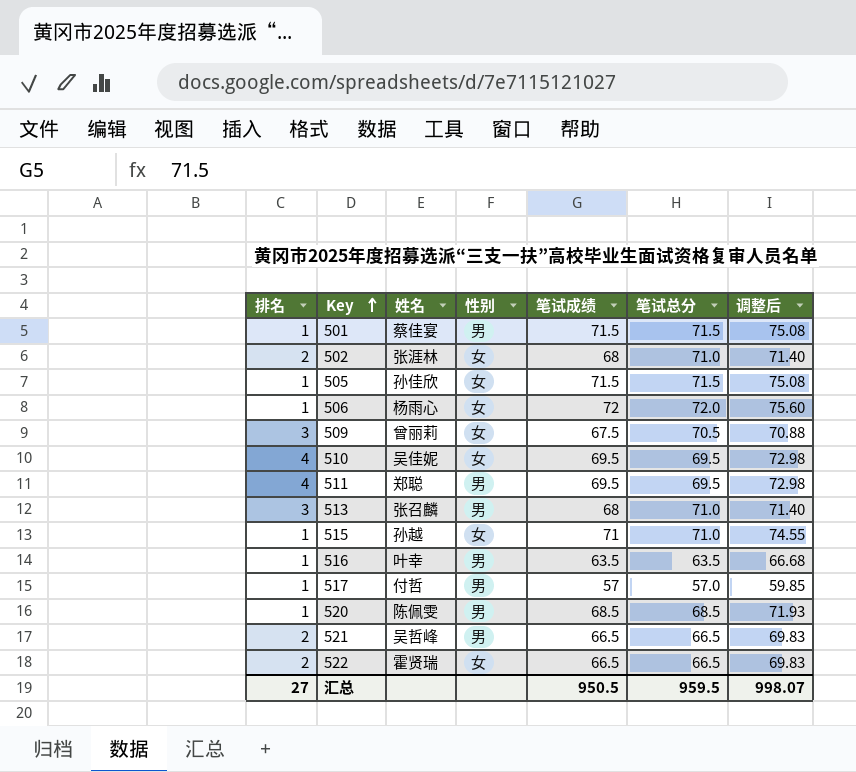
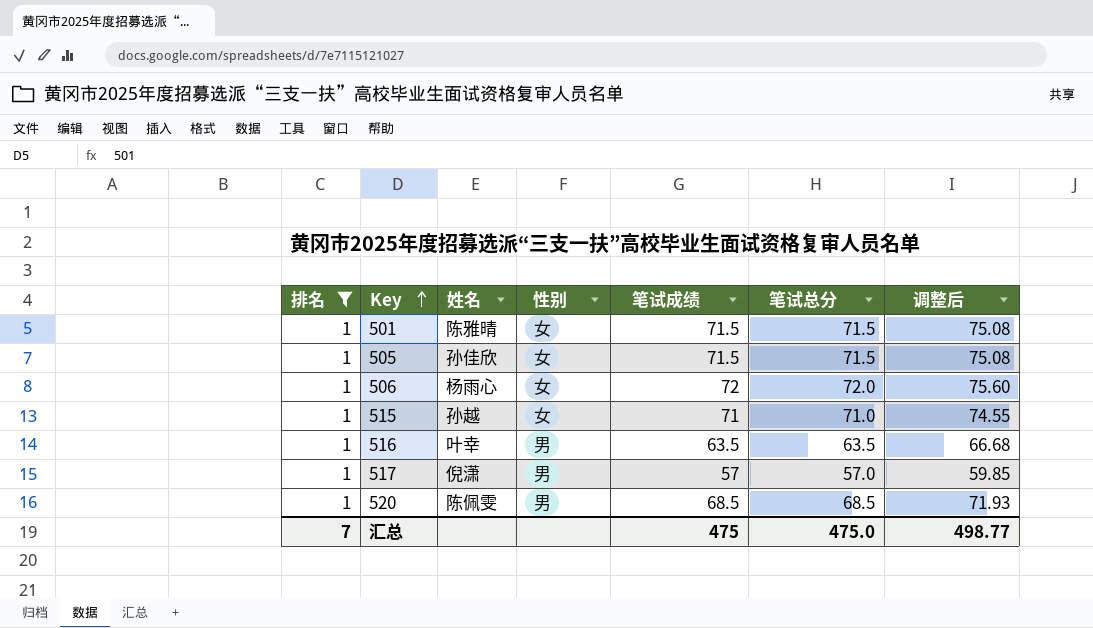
filter: none -> 排名 = 1
501 | 姓名: 蔡佳宴 -> 陈雅晴
501 | 性别: 男 -> 女
517 | 姓名: 付哲 -> 倪潇
汇总 | 排名: 27 -> 7
汇总 | 笔试成绩: 950.5 -> 475
汇总 | 笔试总分: 959.5 -> 475.0
汇总 | 调整后: 998.07 -> 498.77

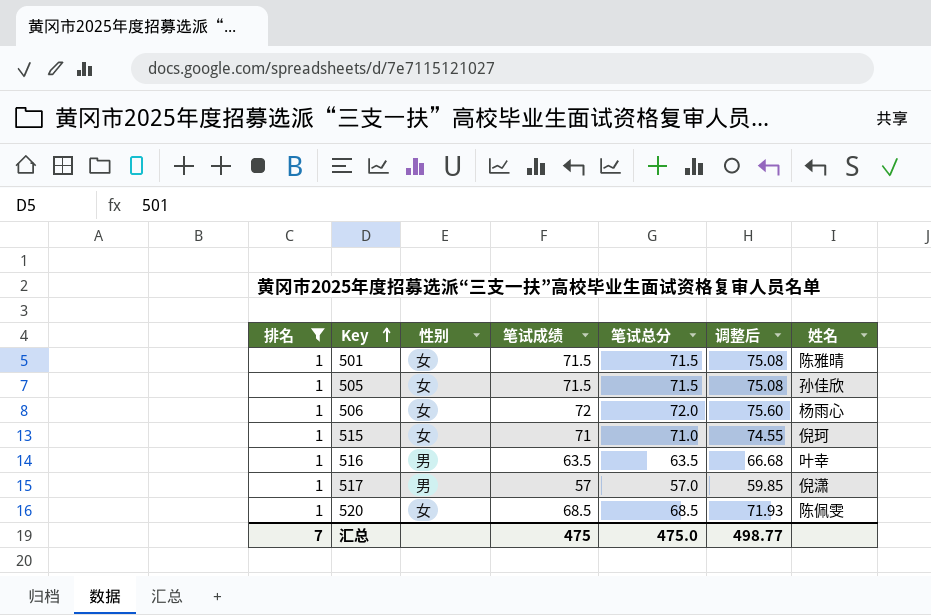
column 姓名 | position: 3 -> 7
515 | 姓名: 孙越 -> 倪珂
520 | 性别: 男 -> 女

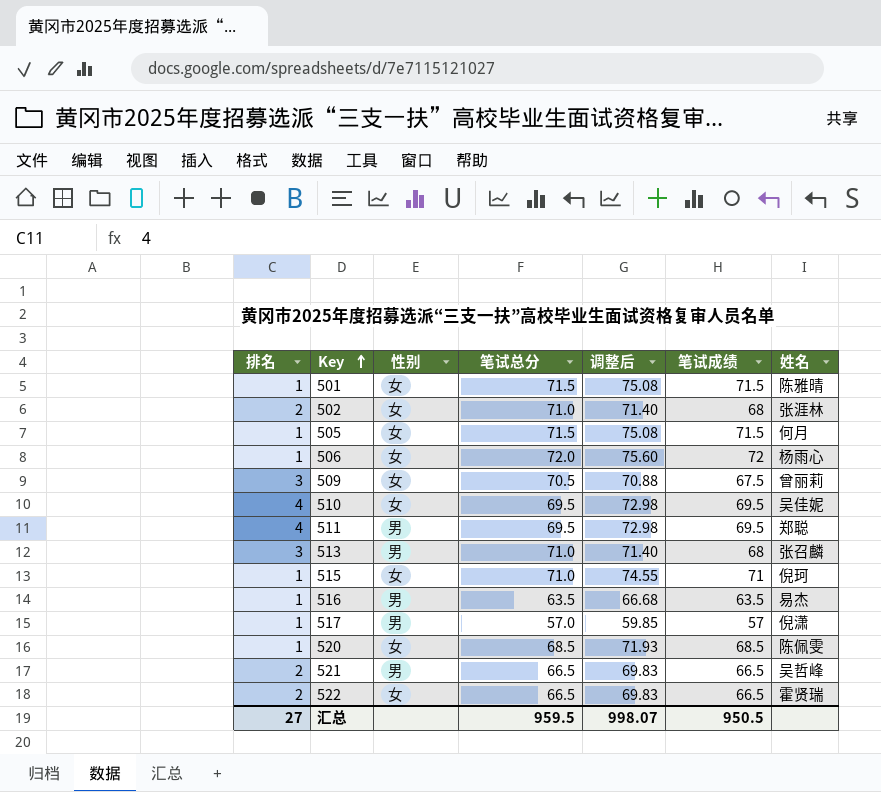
filter: 排名 = 1 -> none
column 笔试成绩 | position: 4 -> 6
505 | 姓名: 孙佳欣 -> 何月
516 | 姓名: 叶幸 -> 易杰
汇总 | 排名: 7 -> 27
汇总 | 笔试总分: 475.0 -> 959.5
汇总 | 调整后: 498.77 -> 998.07
汇总 | 笔试成绩: 475 -> 950.5

